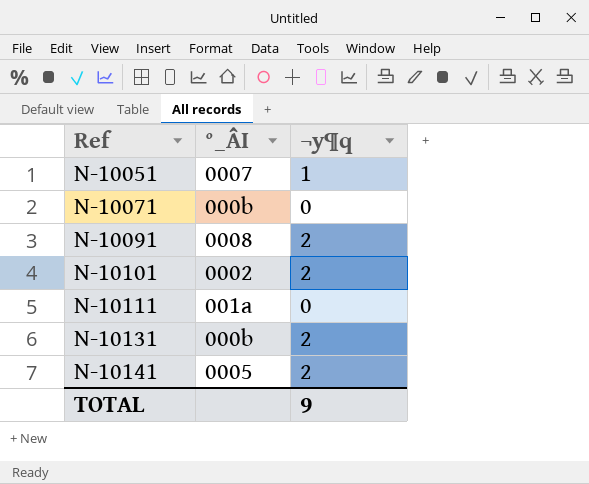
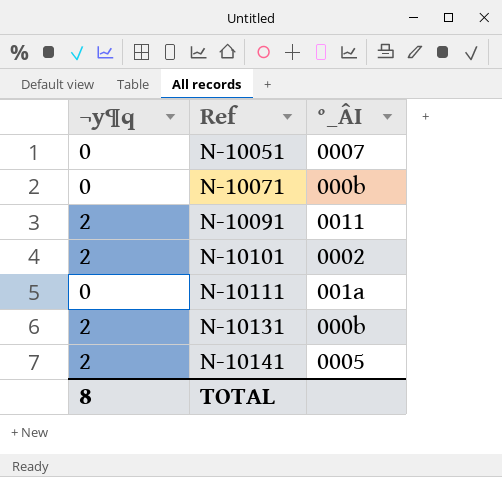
column ¬y¶q | position: 3 -> 1
N-10051 | ¬y¶q: 1 -> 0
N-10091 | °_ÂI: 0008 -> 0011
TOTAL | ¬y¶q: 9 -> 8

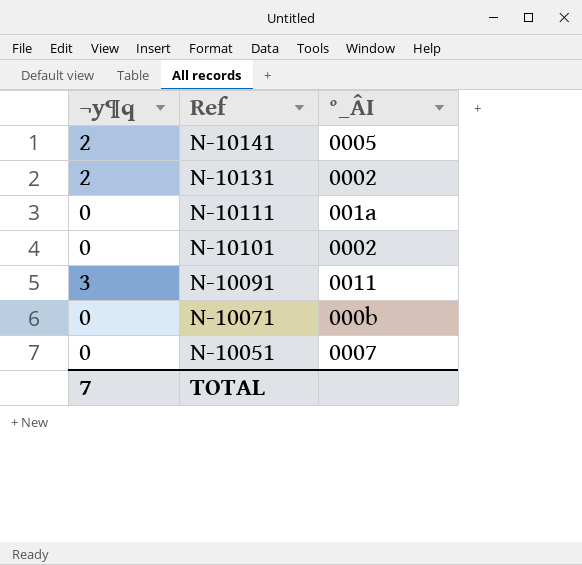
row order: Ref ascending -> Ref descending
N-10131 | °_ÂI: 000b -> 0002
N-10101 | ¬y¶q: 2 -> 0
N-10091 | ¬y¶q: 2 -> 3
TOTAL | ¬y¶q: 8 -> 7

